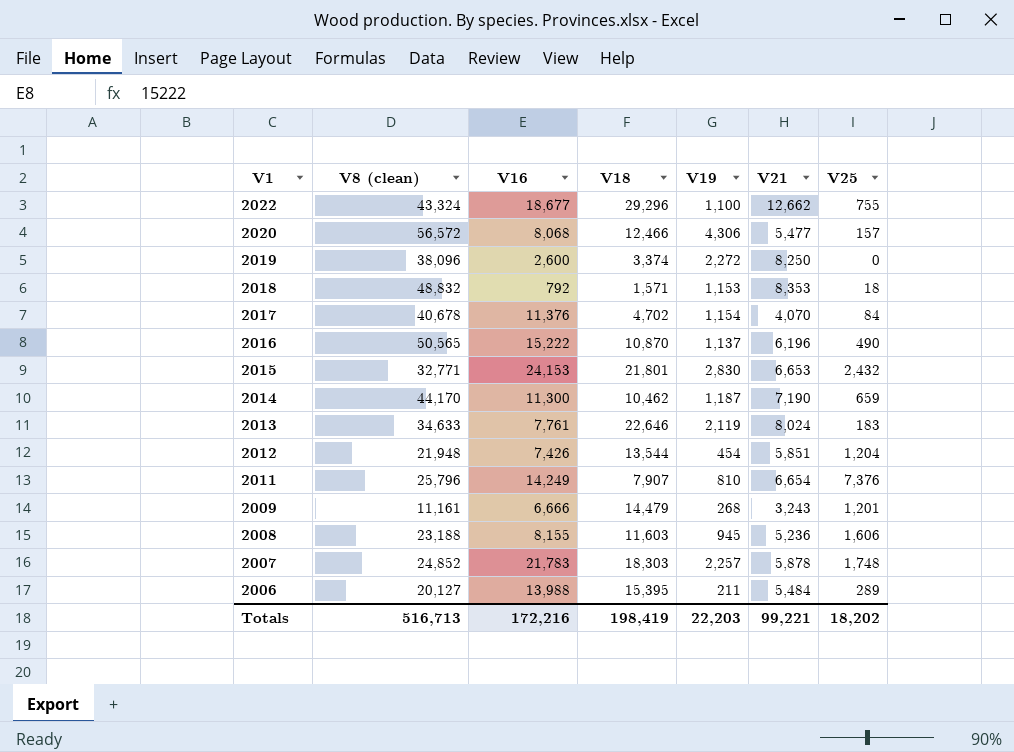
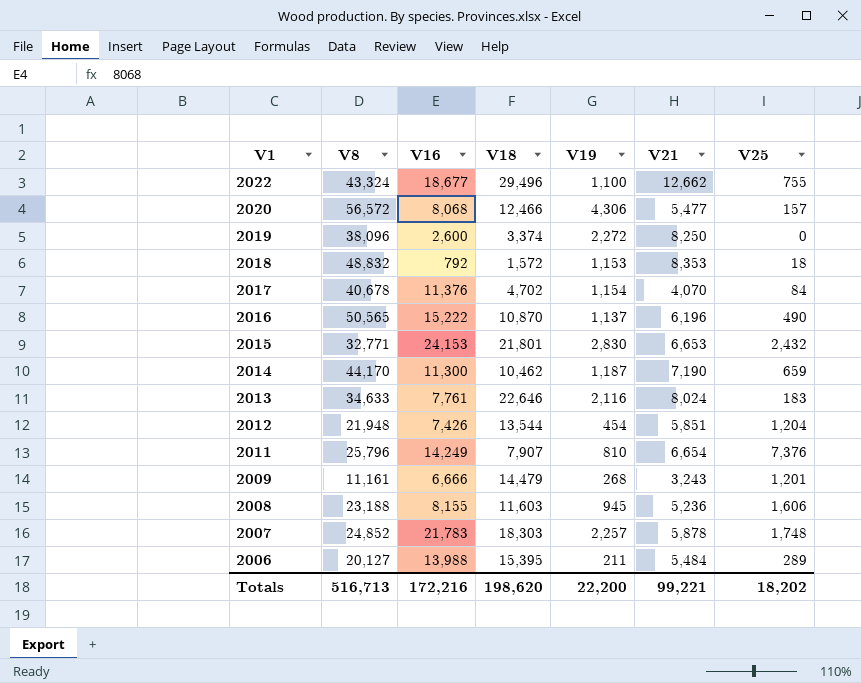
column name: V8 (clean) -> V8
2022 | V18: 29,296 -> 29,496
2018 | V18: 1,571 -> 1,572
2013 | V19: 2,119 -> 2,116
Totals | V18: 198,419 -> 198,620
Totals | V19: 22,203 -> 22,200

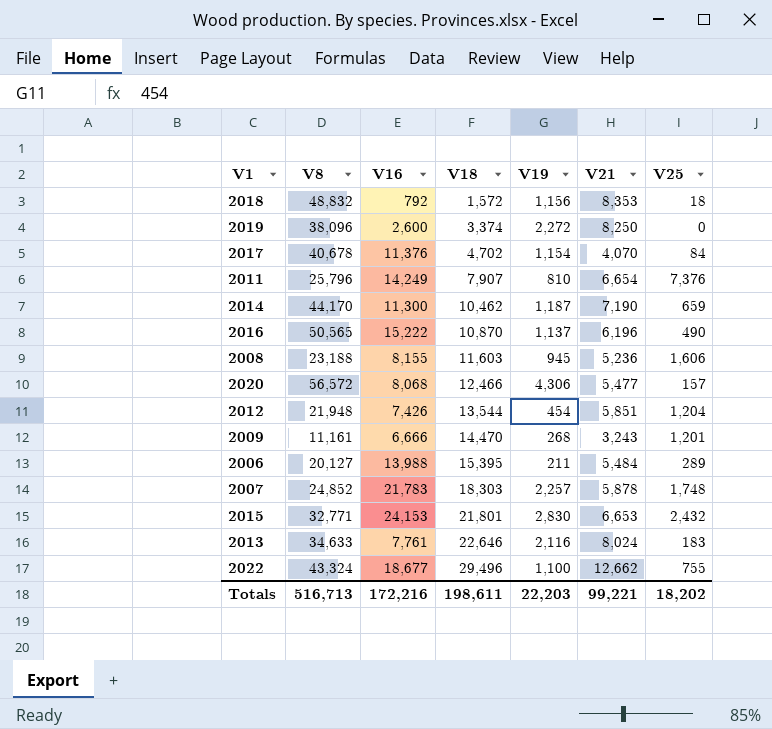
row order: V1 descending -> V18 ascending
2018 | V19: 1,153 -> 1,156
2009 | V18: 14,479 -> 14,470
Totals | V18: 198,620 -> 198,611
Totals | V19: 22,200 -> 22,203

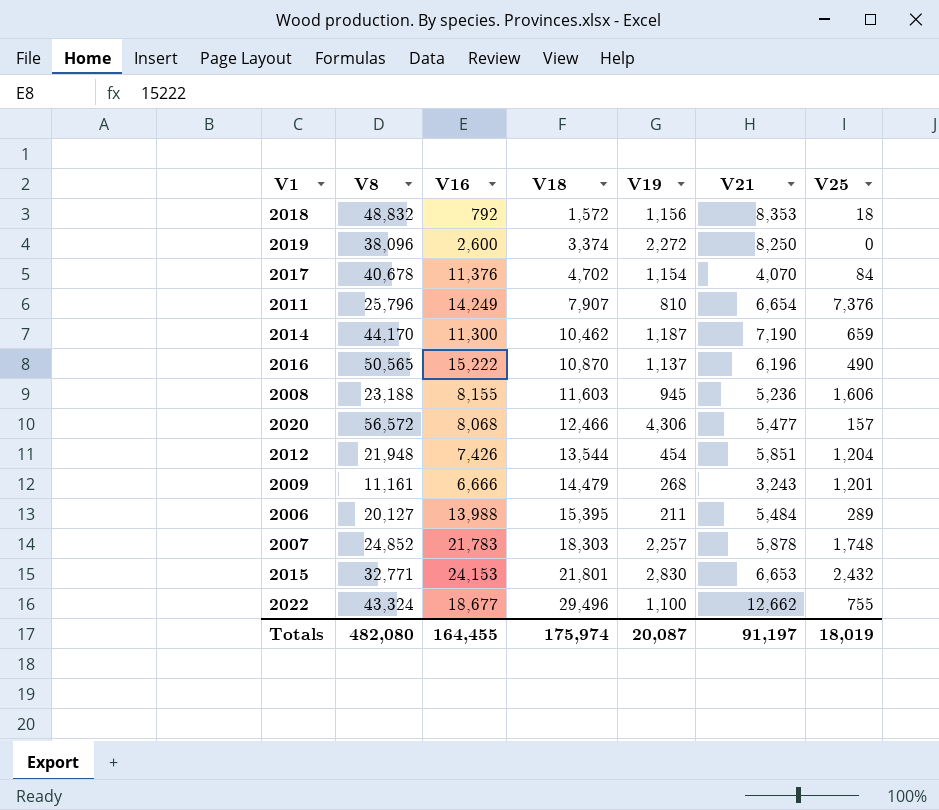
row 2013: 34,633 | 7,761 | 22,646 | 2,116 | 8,024 | 183 -> none
2009 | V18: 14,470 -> 14,479
Totals | V8: 516,713 -> 482,080
Totals | V16: 172,216 -> 164,455
Totals | V18: 198,611 -> 175,974
Totals | V19: 22,203 -> 20,087
Totals | V21: 99,221 -> 91,197
Totals | V25: 18,202 -> 18,019

